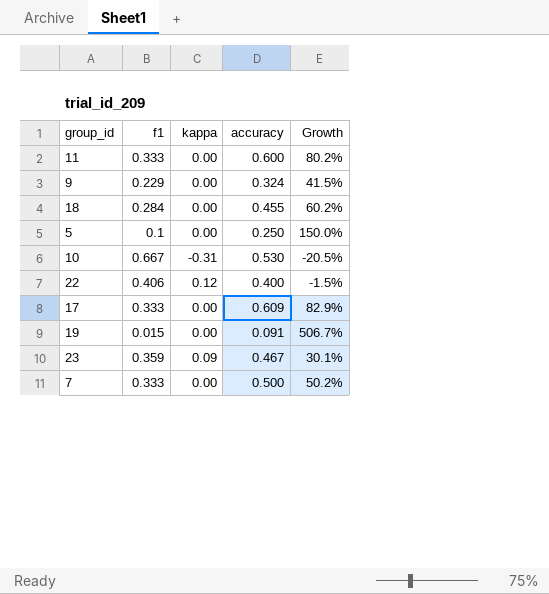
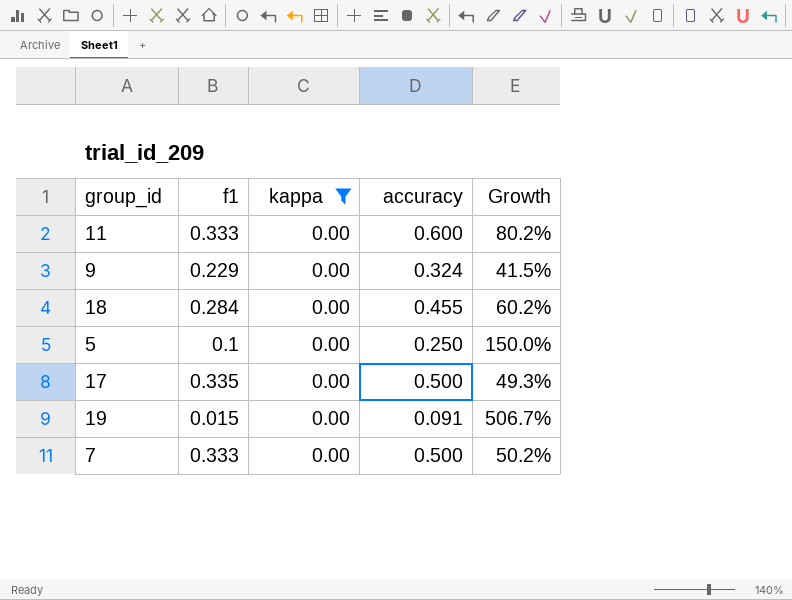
filter: none -> kappa = 0.00
17 | f1: 0.333 -> 0.335
17 | accuracy: 0.609 -> 0.500
17 | Growth: 82.9% -> 49.3%

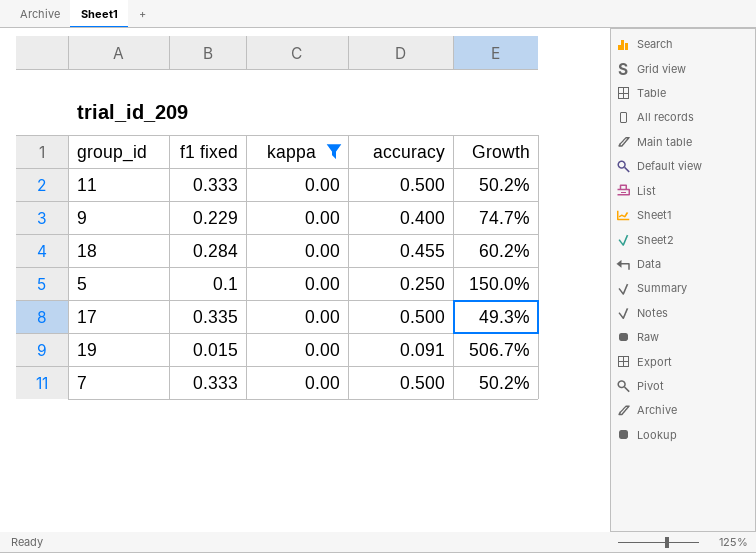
column name: f1 -> f1 fixed
11 | accuracy: 0.600 -> 0.500
11 | Growth: 80.2% -> 50.2%
9 | accuracy: 0.324 -> 0.400
9 | Growth: 41.5% -> 74.7%

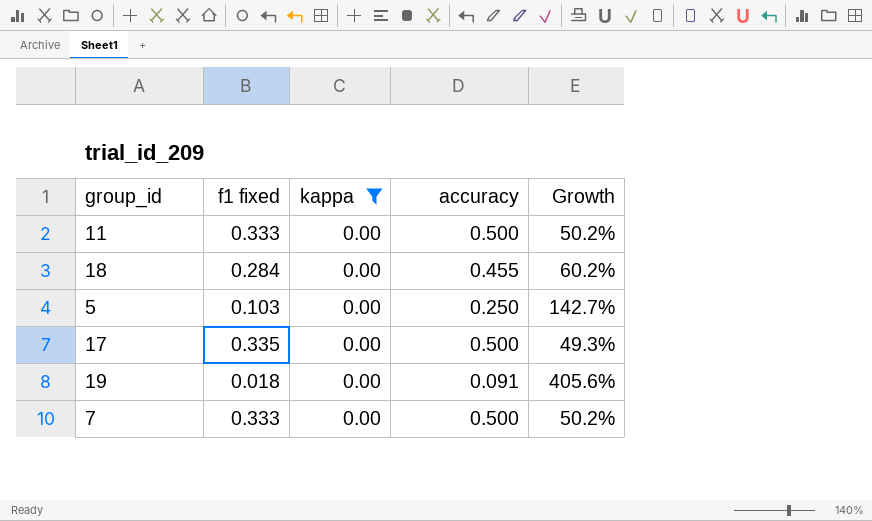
row 9: 0.229 | 0.00 | 0.400 | 74.7% -> none
5 | f1 fixed: 0.1 -> 0.103
5 | Growth: 150.0% -> 142.7%
19 | f1 fixed: 0.015 -> 0.018
19 | Growth: 506.7% -> 405.6%

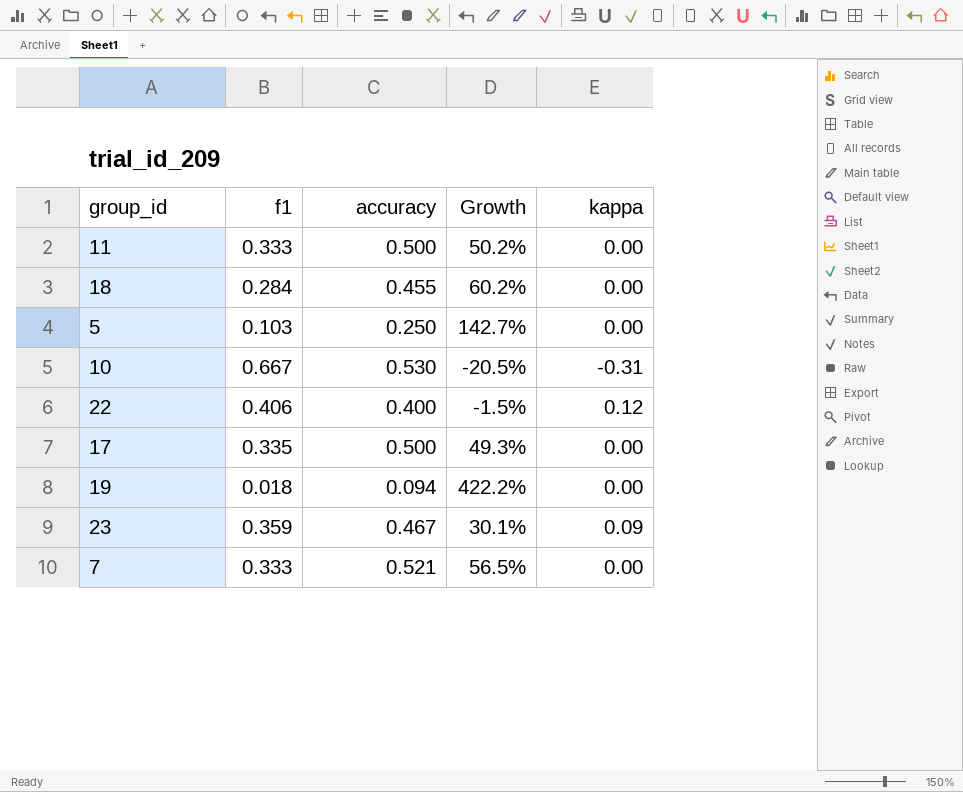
filter: kappa = 0.00 -> none
column name: f1 fixed -> f1
column kappa | position: 3 -> 5
19 | accuracy: 0.091 -> 0.094
19 | Growth: 405.6% -> 422.2%
7 | accuracy: 0.500 -> 0.521
7 | Growth: 50.2% -> 56.5%

